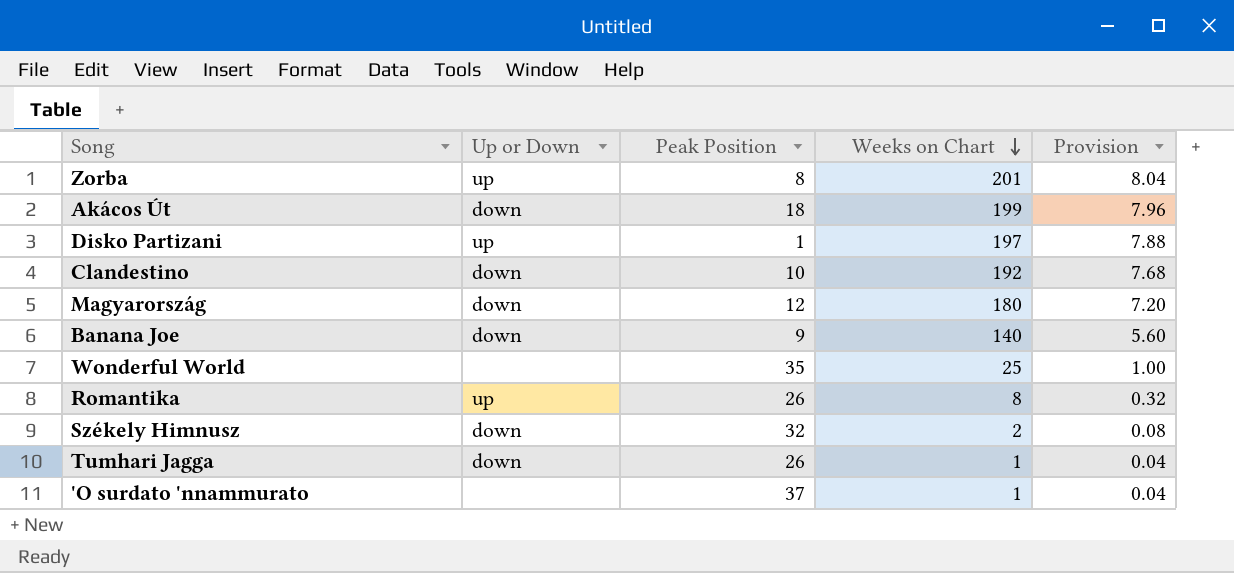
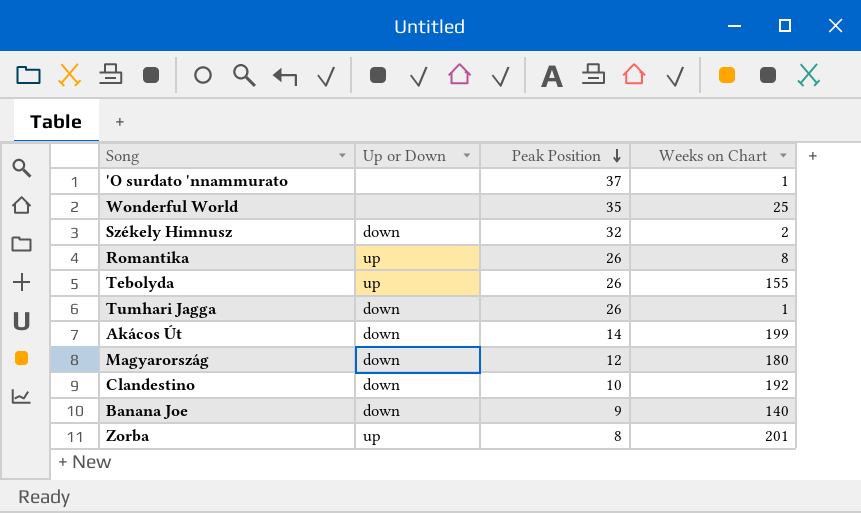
row order: Weeks on Chart descending -> Peak Position descending
column Provision | formula: [Weeks on Chart] * 0.04 -> none
row Disko Partizani: up | 1 | 197 | 7.88 -> none
row Tebolyda: none -> up | 26 | 155
Akácos Út | Peak Position: 18 -> 14

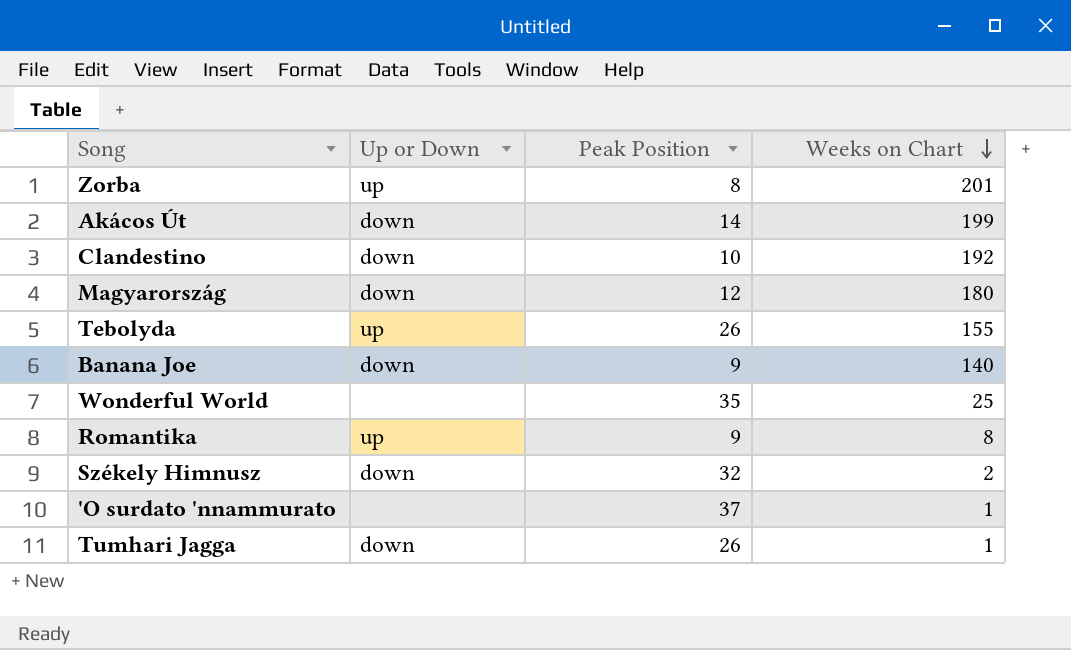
row order: Peak Position descending -> Weeks on Chart descending
Romantika | Peak Position: 26 -> 9

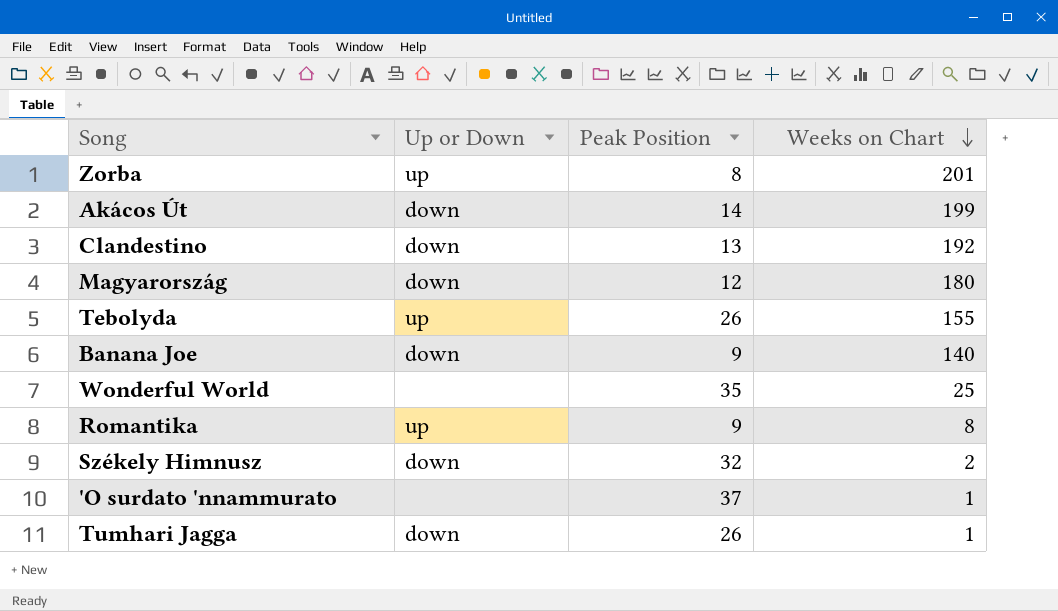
Clandestino | Peak Position: 10 -> 13

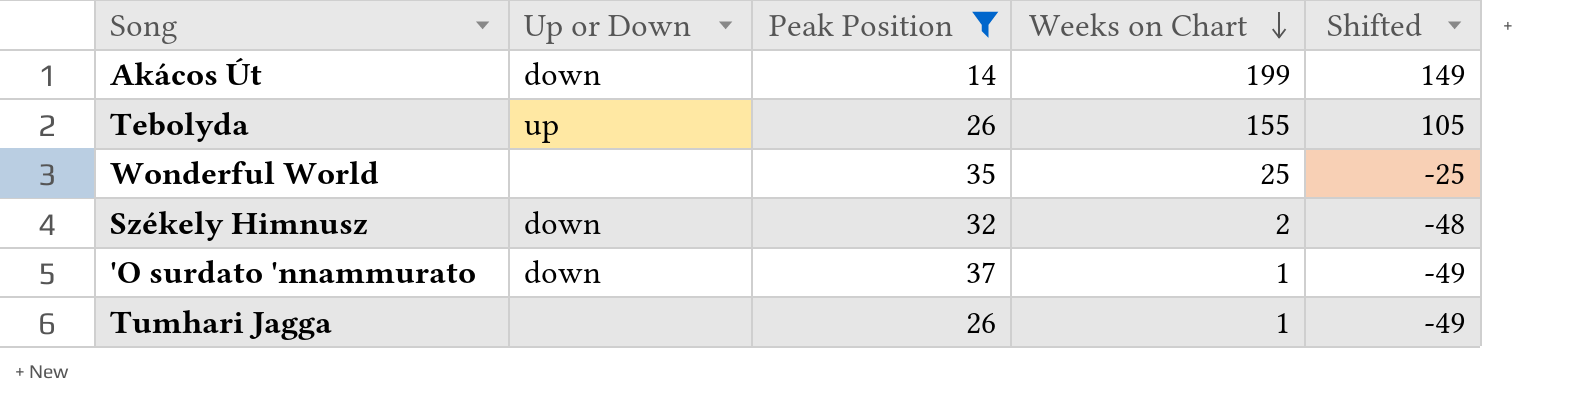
filter: none -> Peak Position >= 14
column Shifted | formula: none -> [Weeks on Chart] - 50
'O surdato 'nnammurato | Up or Down: none -> down
Tumhari Jagga | Up or Down: down -> none

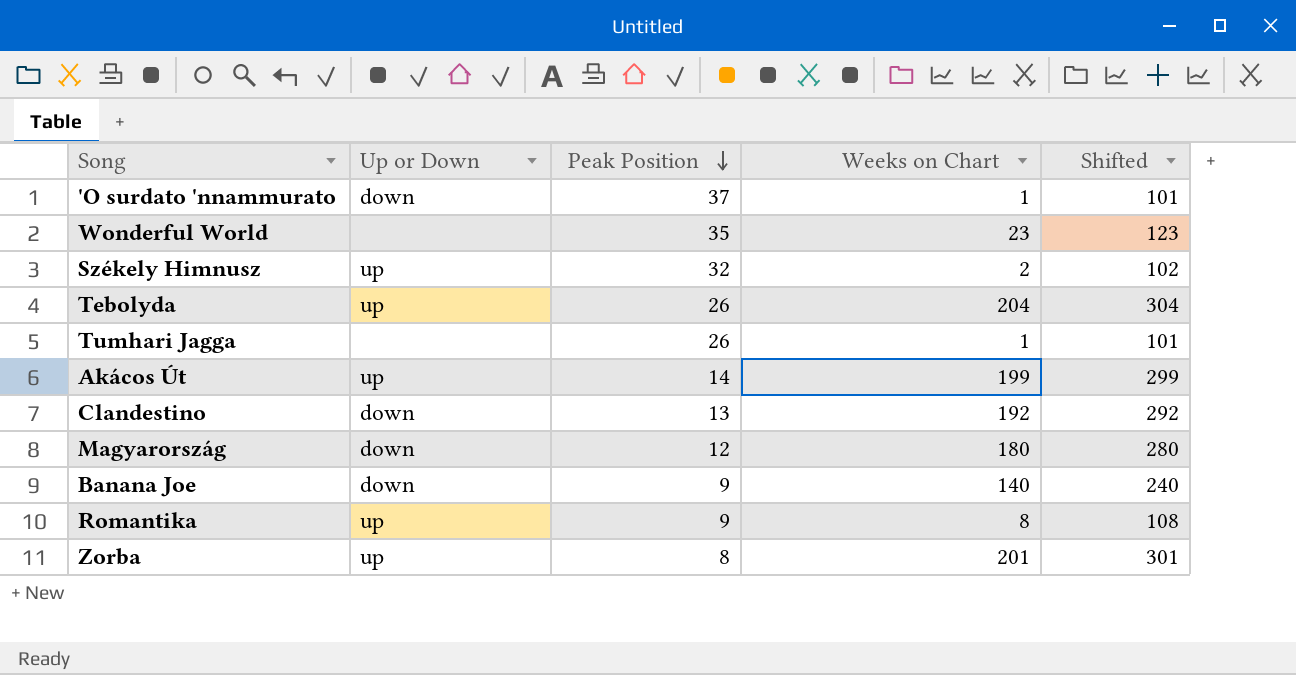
filter: Peak Position >= 14 -> none
row order: Weeks on Chart descending -> Peak Position descending
column Shifted | formula: [Weeks on Chart] - 50 -> [Weeks on Chart] + 100
Wonderful World | Weeks on Chart: 25 -> 23
Székely Himnusz | Up or Down: down -> up
Tebolyda | Weeks on Chart: 155 -> 204
Akácos Út | Up or Down: down -> up

